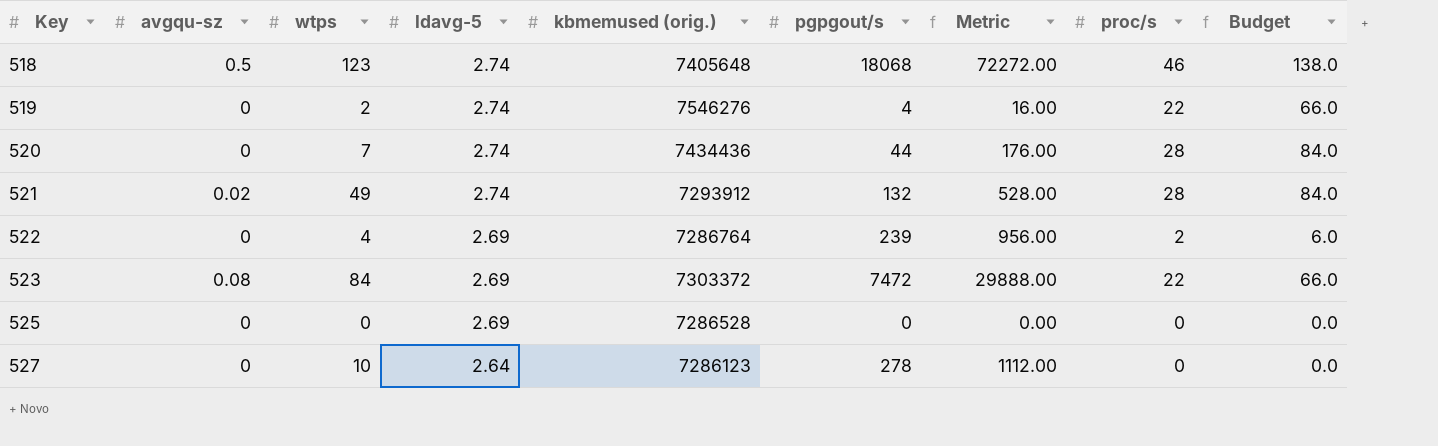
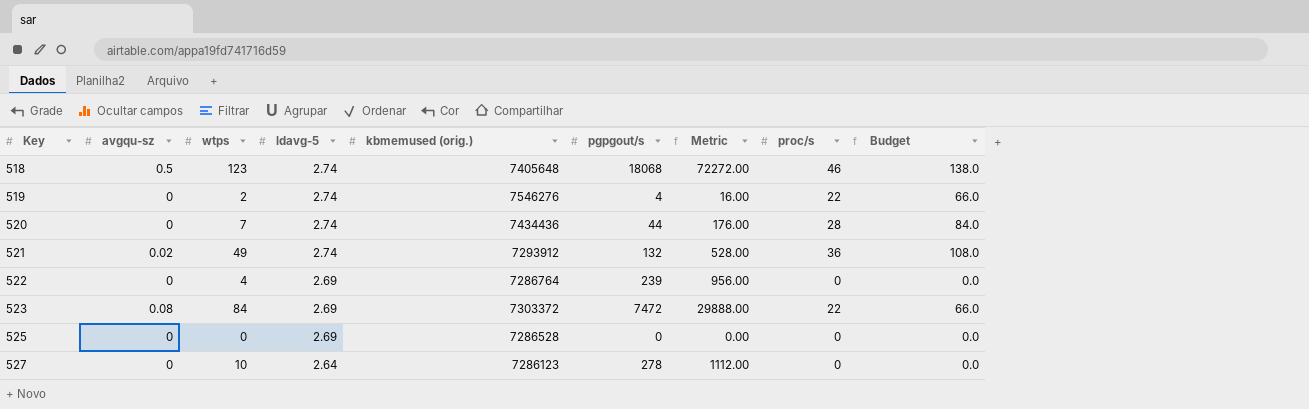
521 | proc/s: 28 -> 36
521 | Budget: 84.0 -> 108.0
522 | proc/s: 2 -> 0
522 | Budget: 6.0 -> 0.0

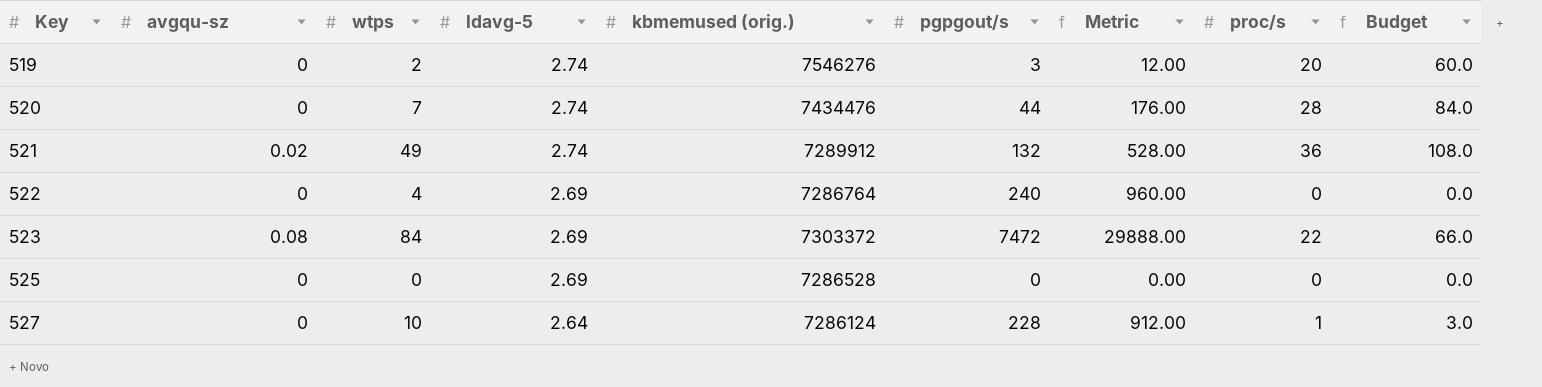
row 518: 0.5 | 123 | 2.74 | 7405648 | 18068 | 72272.00 | 46 | 138.0 -> none
519 | pgpgout/s: 4 -> 3
519 | Metric: 16.00 -> 12.00
519 | proc/s: 22 -> 20
519 | Budget: 66.0 -> 60.0
520 | kbmemused (orig.): 7434436 -> 7434476
521 | kbmemused (orig.): 7293912 -> 7289912
522 | pgpgout/s: 239 -> 240
522 | Metric: 956.00 -> 960.00
527 | kbmemused (orig.): 7286123 -> 7286124
527 | pgpgout/s: 278 -> 228
527 | Metric: 1112.00 -> 912.00
527 | proc/s: 0 -> 1
527 | Budget: 0.0 -> 3.0

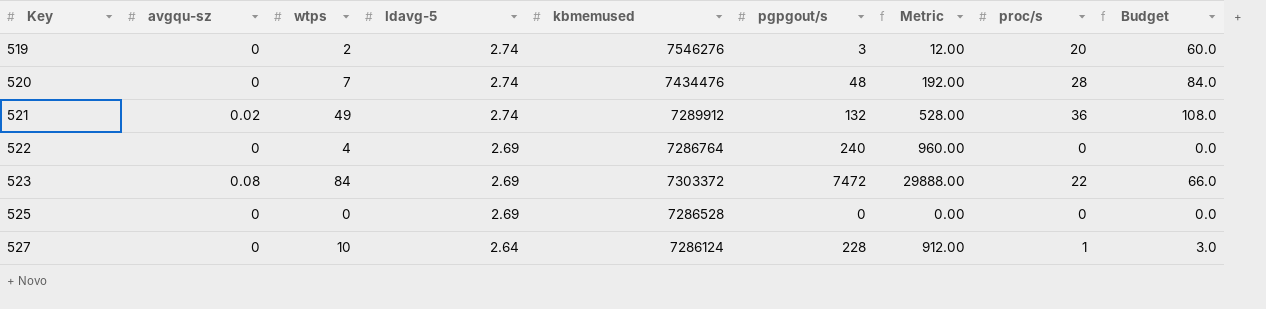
column name: kbmemused (orig.) -> kbmemused
520 | pgpgout/s: 44 -> 48
520 | Metric: 176.00 -> 192.00

